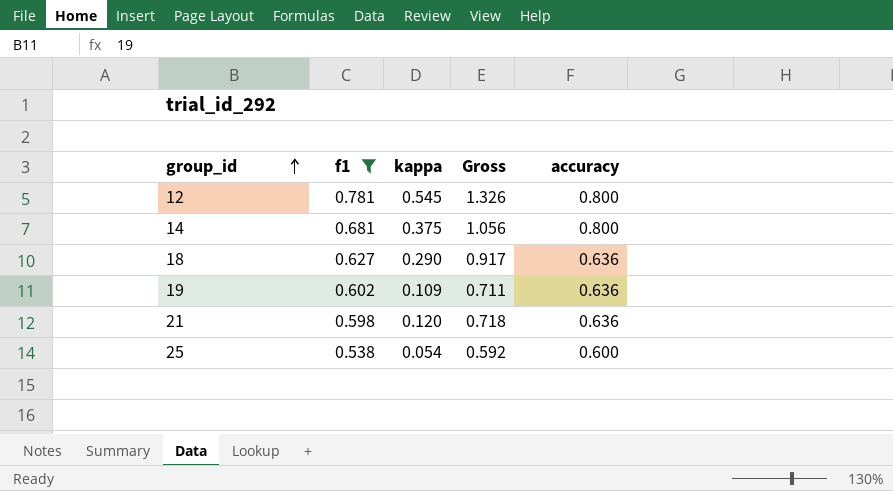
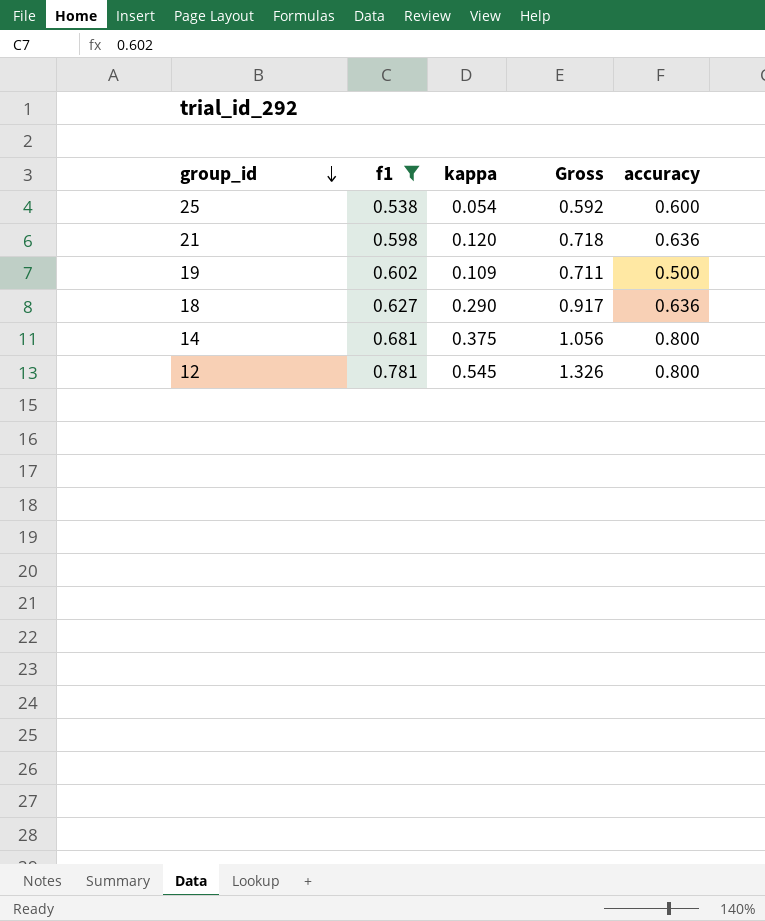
row order: group_id ascending -> group_id descending
19 | accuracy: 0.636 -> 0.500

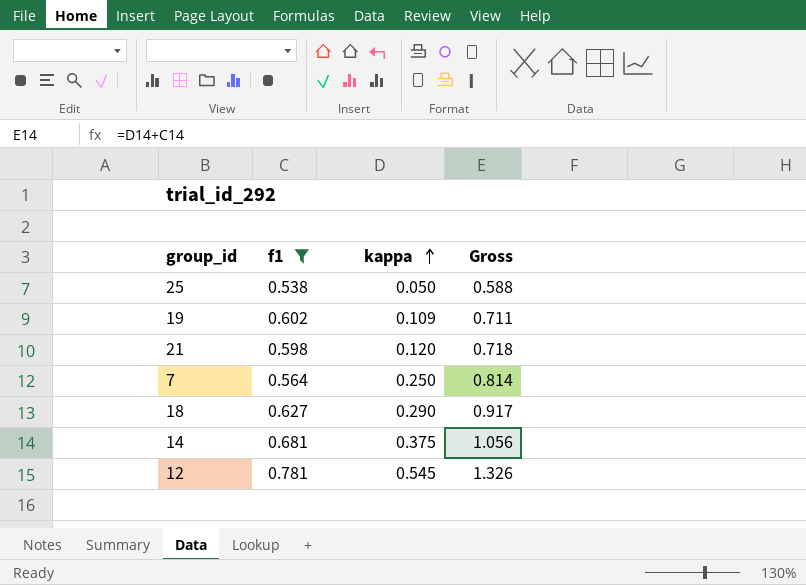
row order: group_id descending -> kappa ascending
column accuracy | position: 5 -> none
25 | kappa: 0.054 -> 0.050
25 | Gross: 0.592 -> 0.588
row 7: none -> 0.564 | 0.250 | 0.814

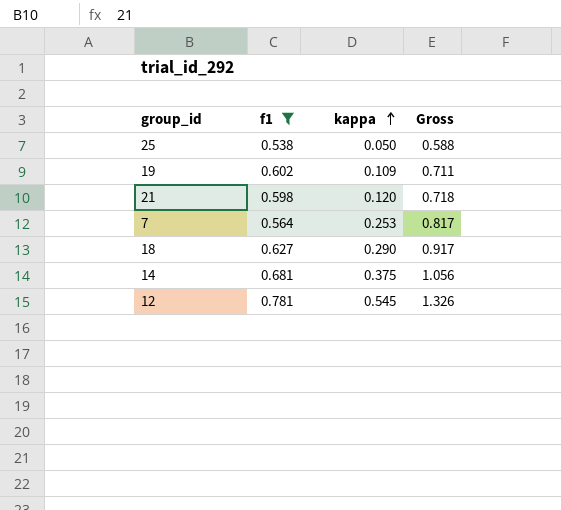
7 | kappa: 0.250 -> 0.253
7 | Gross: 0.814 -> 0.817

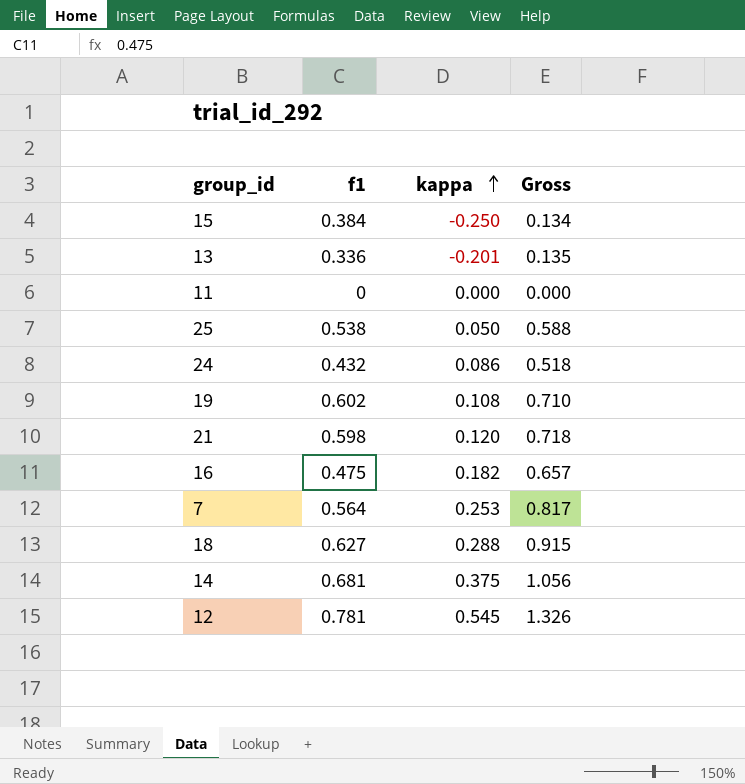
filter: f1 >= 0.538 -> none
19 | kappa: 0.109 -> 0.108
19 | Gross: 0.711 -> 0.710
18 | kappa: 0.290 -> 0.288
18 | Gross: 0.917 -> 0.915

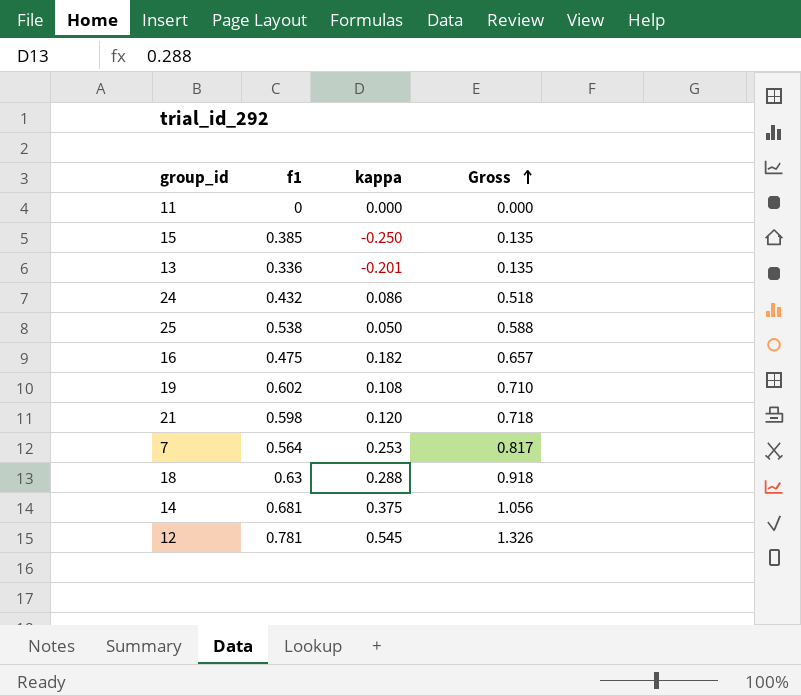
row order: kappa ascending -> Gross ascending
15 | f1: 0.384 -> 0.385
15 | Gross: 0.134 -> 0.135
18 | f1: 0.627 -> 0.63
18 | Gross: 0.915 -> 0.918

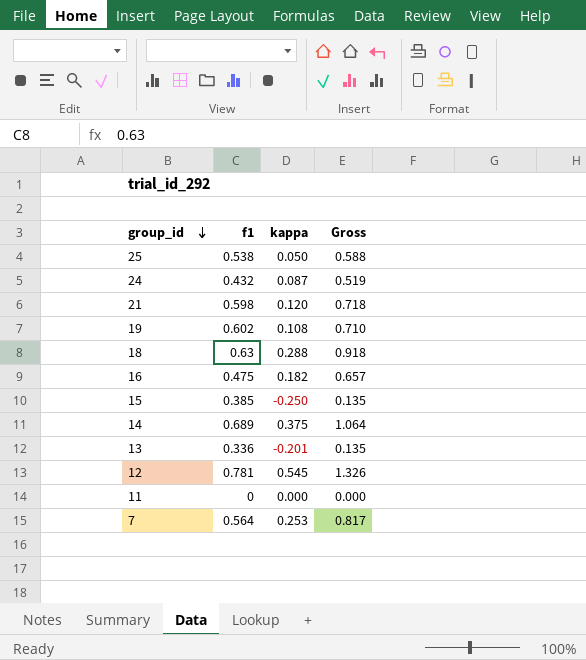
row order: Gross ascending -> group_id descending
24 | kappa: 0.086 -> 0.087
24 | Gross: 0.518 -> 0.519
14 | f1: 0.681 -> 0.689
14 | Gross: 1.056 -> 1.064

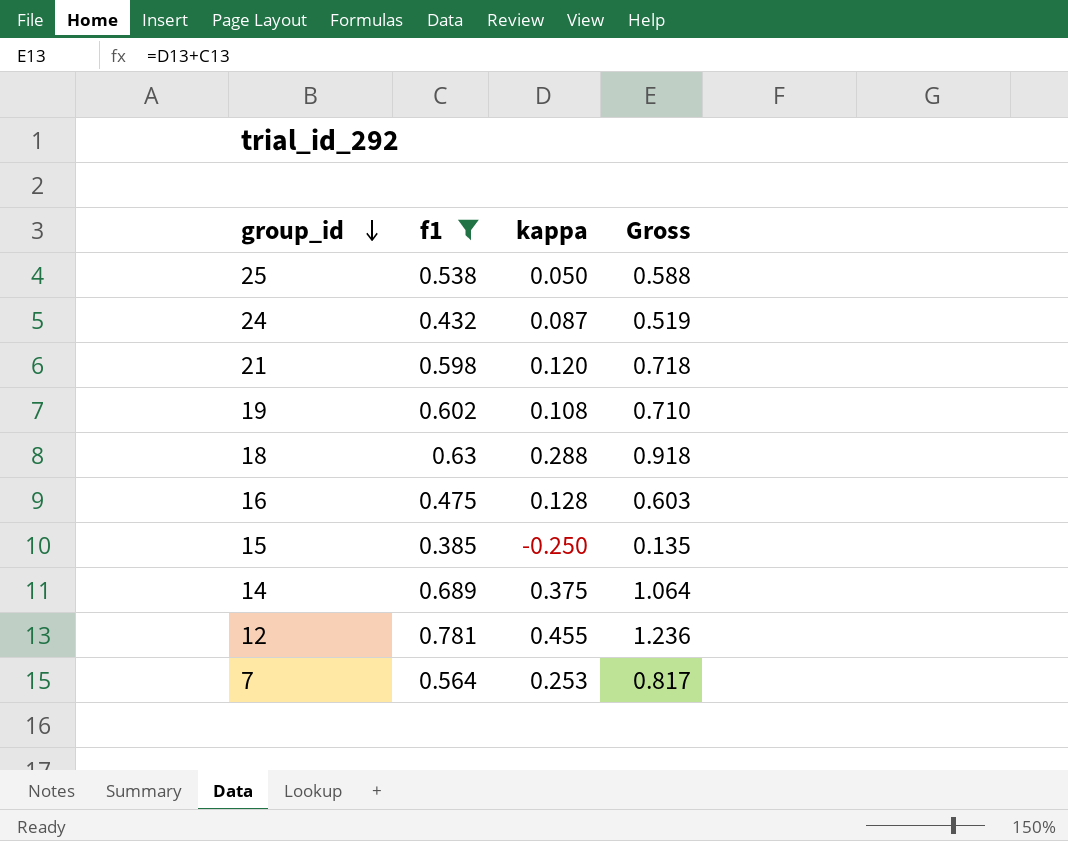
filter: none -> f1 >= 0.385
16 | kappa: 0.182 -> 0.128
16 | Gross: 0.657 -> 0.603
12 | kappa: 0.545 -> 0.455
12 | Gross: 1.326 -> 1.236

